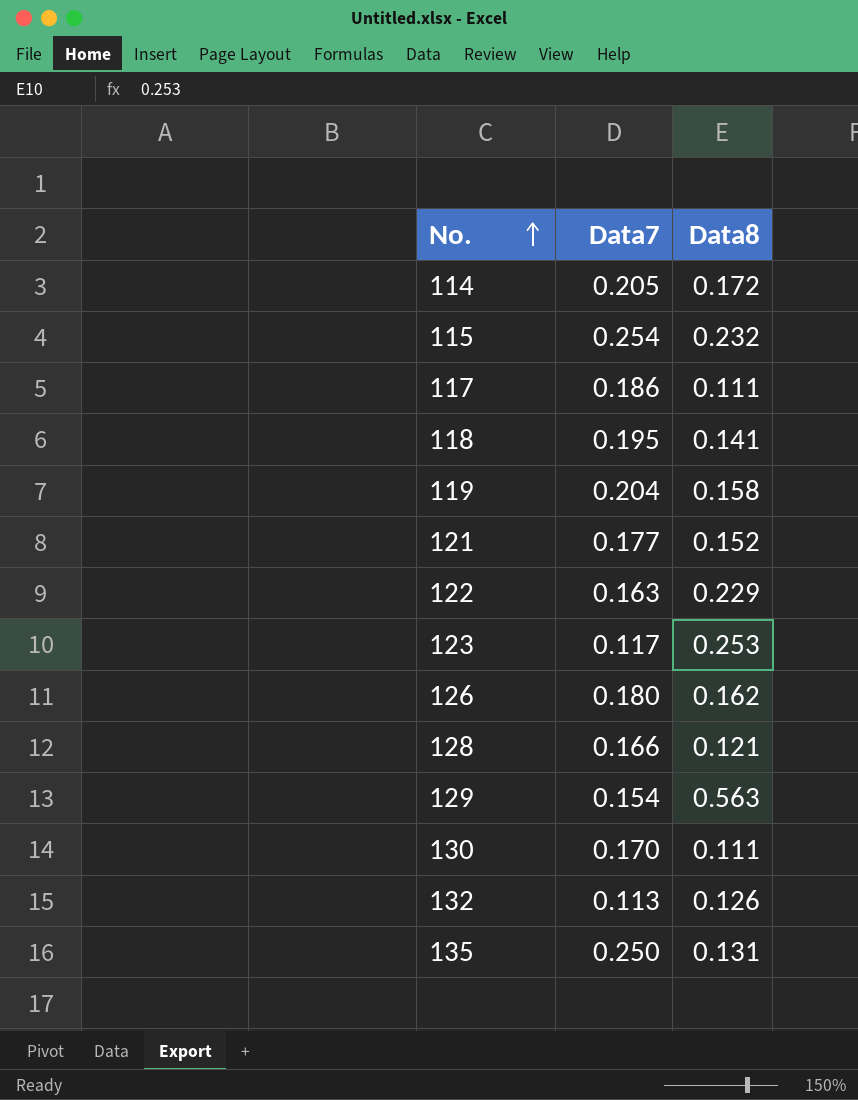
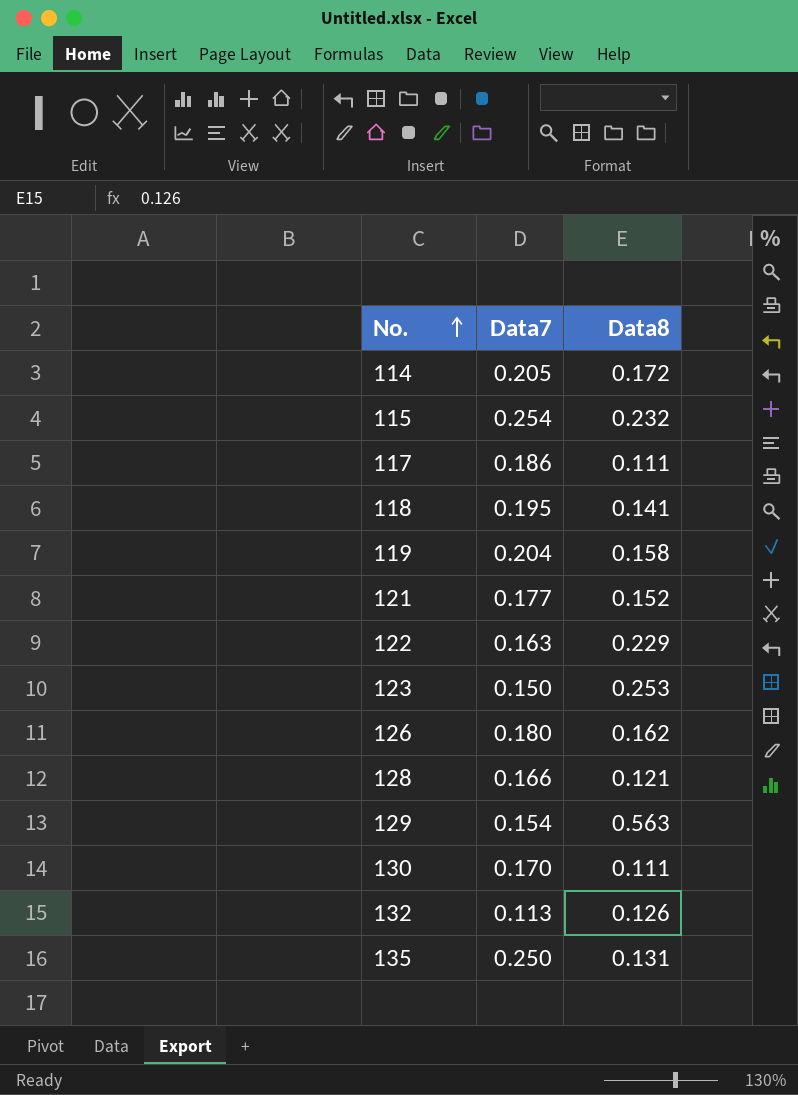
123 | Data7: 0.117 -> 0.150

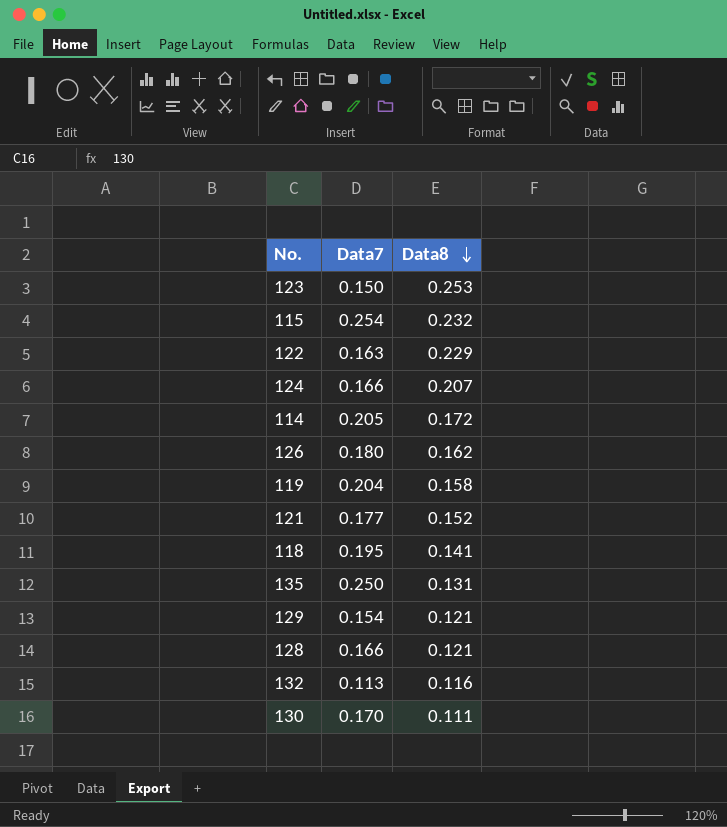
row order: No. ascending -> Data8 descending
row 117: 0.186 | 0.111 -> none
row 124: none -> 0.166 | 0.207
129 | Data8: 0.563 -> 0.121
132 | Data8: 0.126 -> 0.116

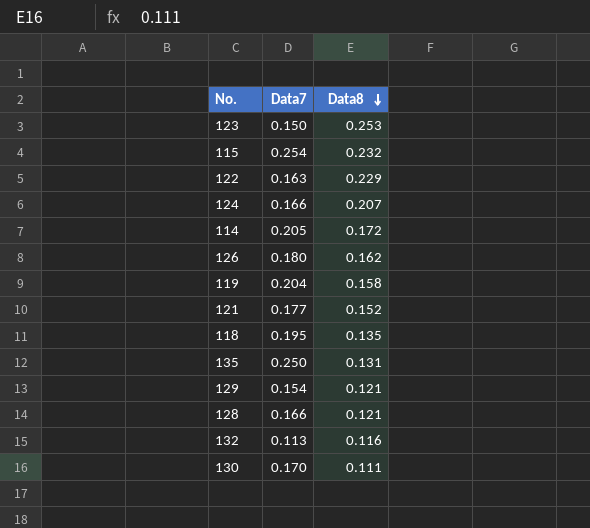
118 | Data8: 0.141 -> 0.135

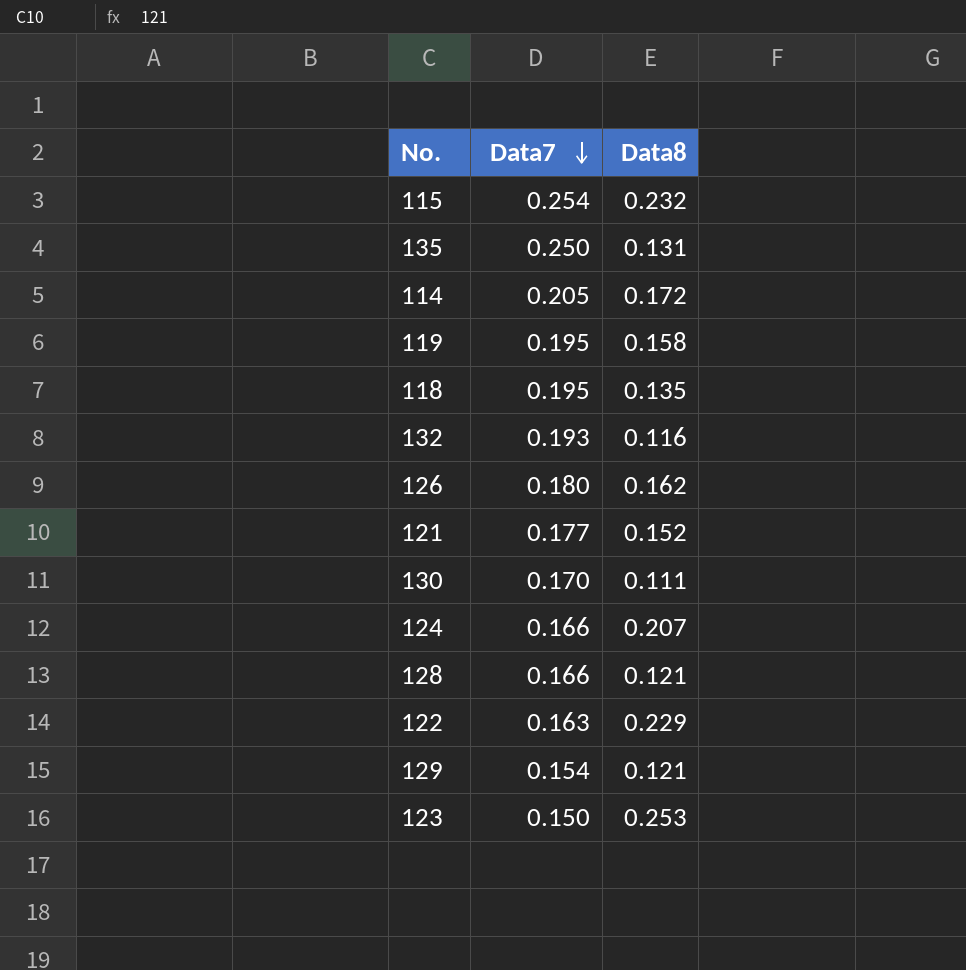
row order: Data8 descending -> Data7 descending
119 | Data7: 0.204 -> 0.195
132 | Data7: 0.113 -> 0.193

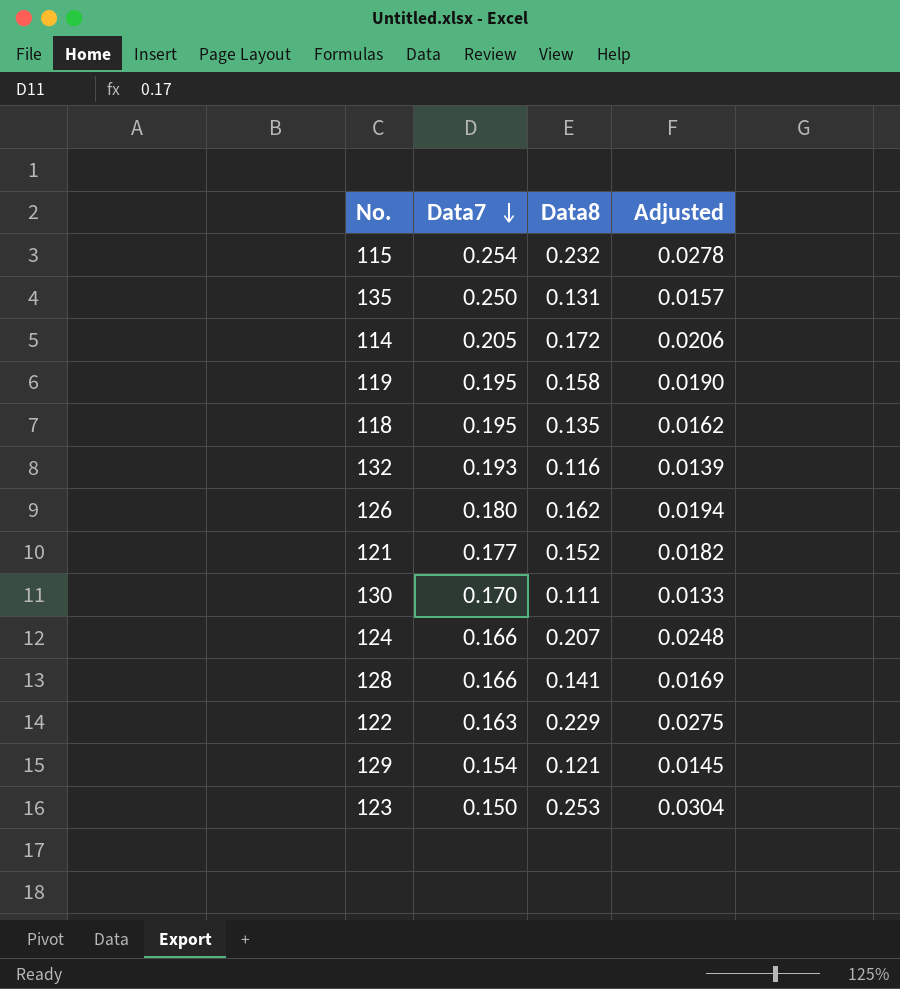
column Adjusted | formula: none -> [Data8] * 0.12
128 | Data8: 0.121 -> 0.141

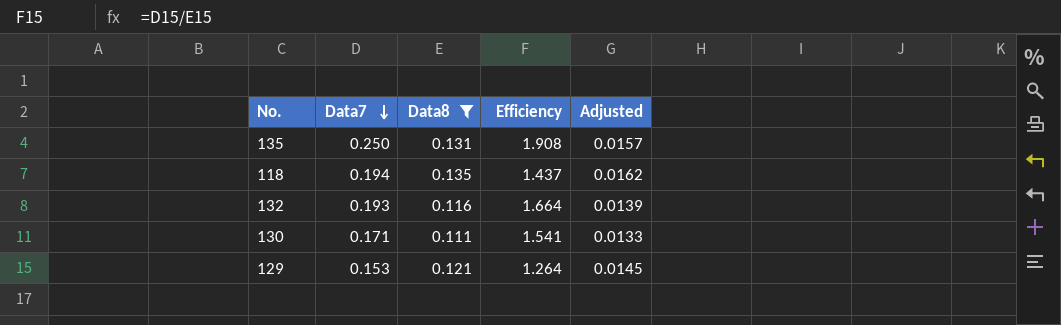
filter: none -> Data8 <= 0.135
column Efficiency | formula: none -> [Data7] / [Data8]
118 | Data7: 0.195 -> 0.194
130 | Data7: 0.170 -> 0.171
129 | Data7: 0.154 -> 0.153

